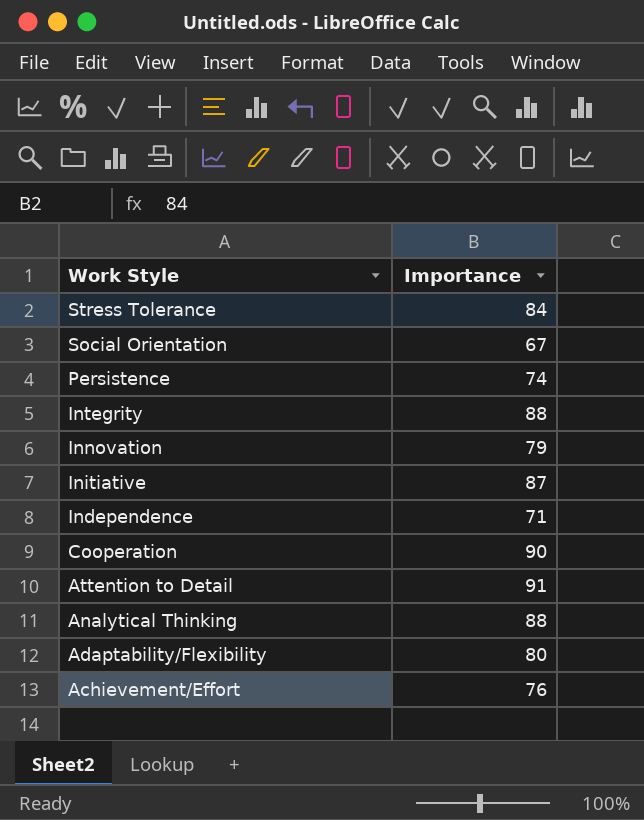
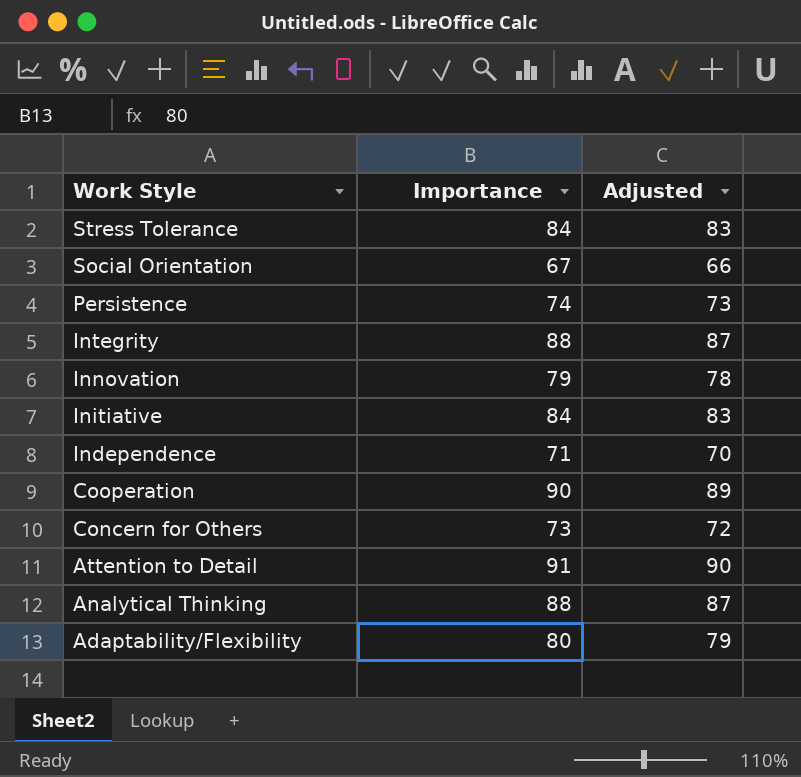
column Adjusted | formula: none -> [Importance] - 1
row Achievement/Effort: 76 -> none
Initiative | Importance: 87 -> 84
row Concern for Others: none -> 73 | 72

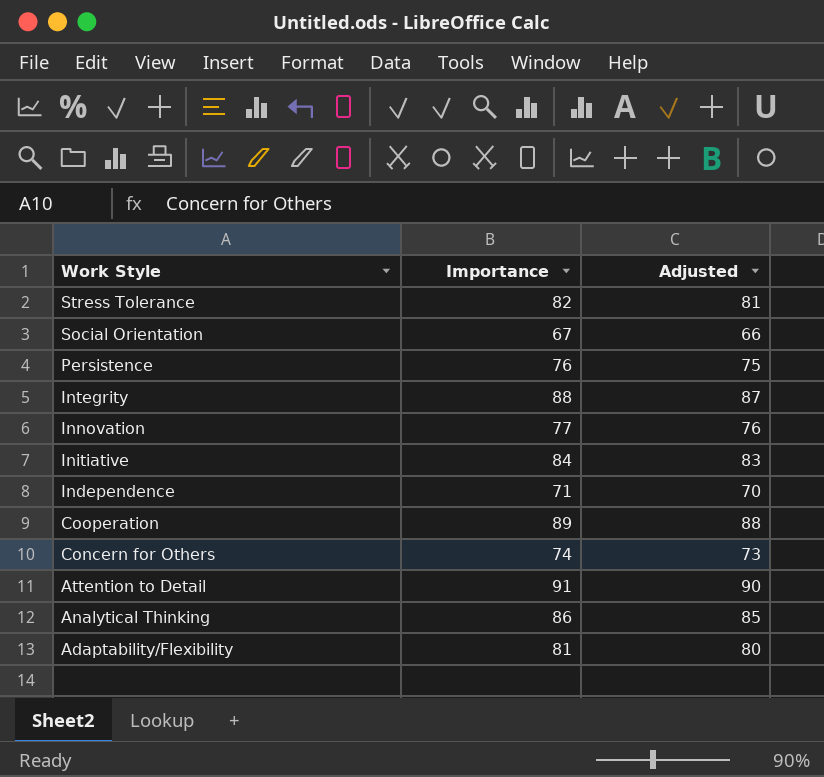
Stress Tolerance | Importance: 84 -> 82
Stress Tolerance | Adjusted: 83 -> 81
Persistence | Importance: 74 -> 76
Persistence | Adjusted: 73 -> 75
Innovation | Importance: 79 -> 77
Innovation | Adjusted: 78 -> 76
Cooperation | Importance: 90 -> 89
Cooperation | Adjusted: 89 -> 88
Concern for Others | Importance: 73 -> 74
Concern for Others | Adjusted: 72 -> 73
Analytical Thinking | Importance: 88 -> 86
Analytical Thinking | Adjusted: 87 -> 85
Adaptability/Flexibility | Importance: 80 -> 81
Adaptability/Flexibility | Adjusted: 79 -> 80

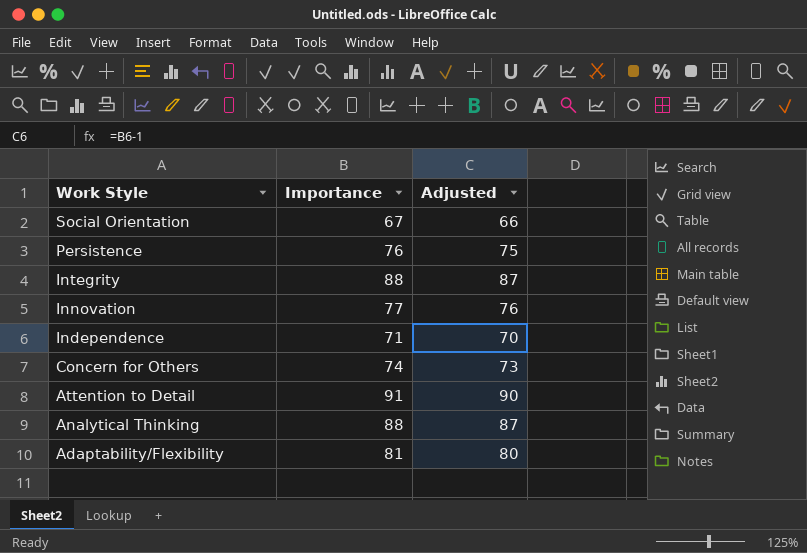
row Stress Tolerance: 82 | 81 -> none
row Initiative: 84 | 83 -> none
row Cooperation: 89 | 88 -> none
Analytical Thinking | Importance: 86 -> 88
Analytical Thinking | Adjusted: 85 -> 87

